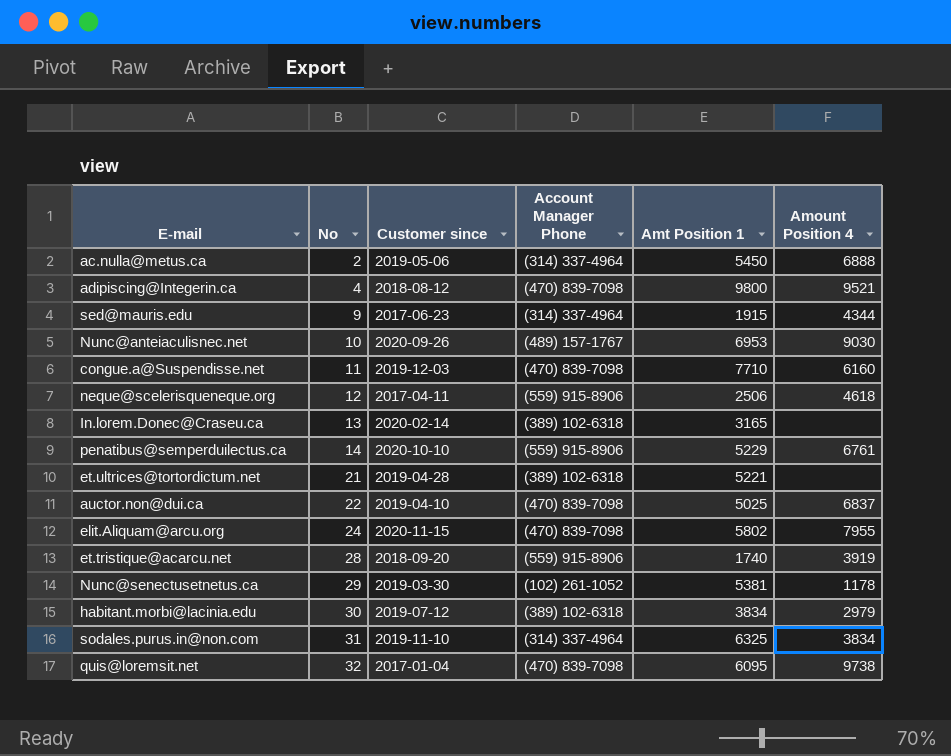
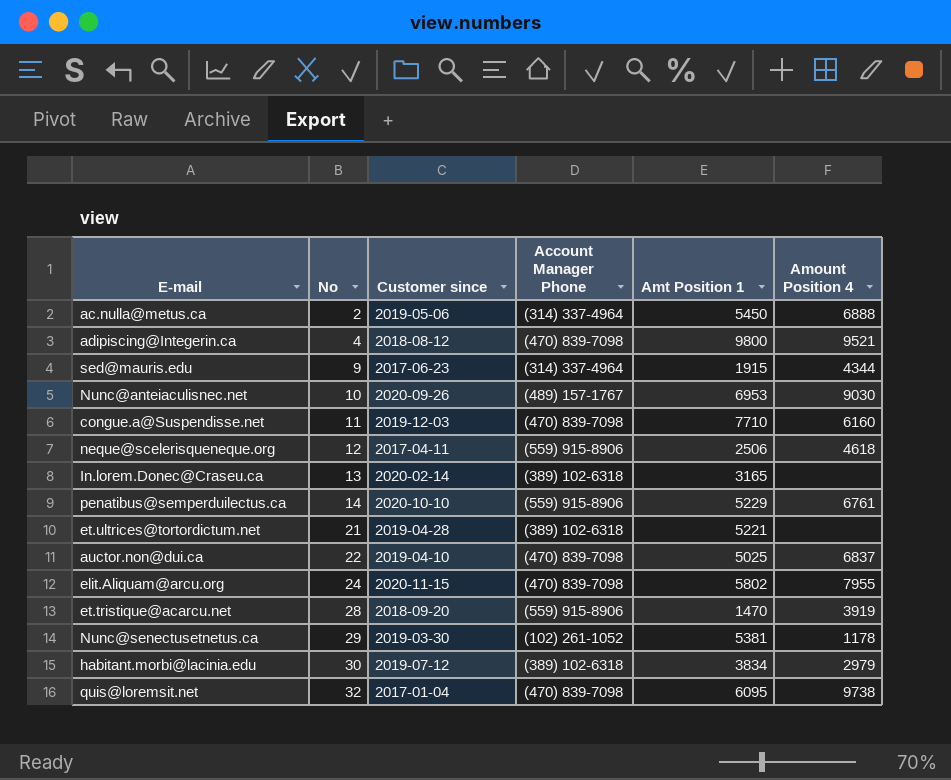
row sodales.purus.in@non.com: 31 | 2019-11-10 | (314) 337-4964 | 6325 | 3834 -> none
et.tristique@acarcu.net | Amt Position 1: 1740 -> 1470

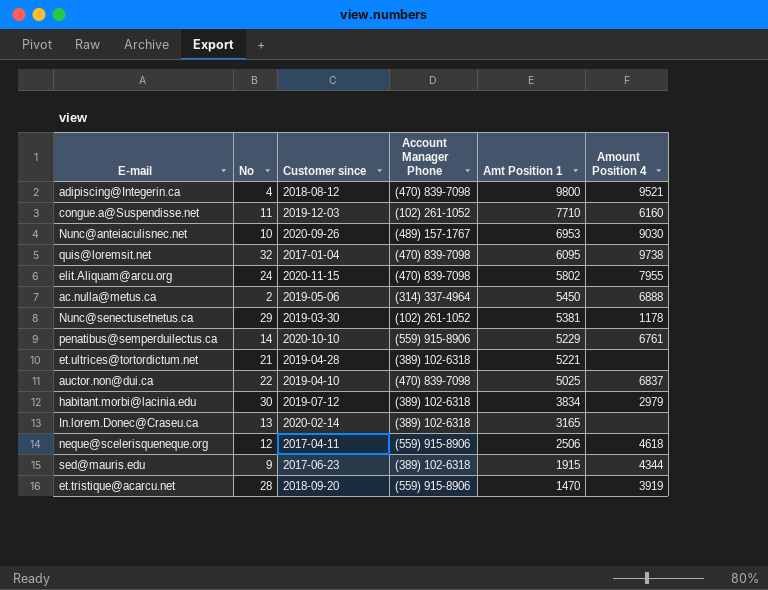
row order: No ascending -> Amt Position 1 descending
congue.a@Suspendisse.net | Account Manager Phone: (470) 839-7098 -> (102) 261-1052
sed@mauris.edu | Account Manager Phone: (314) 337-4964 -> (389) 102-6318

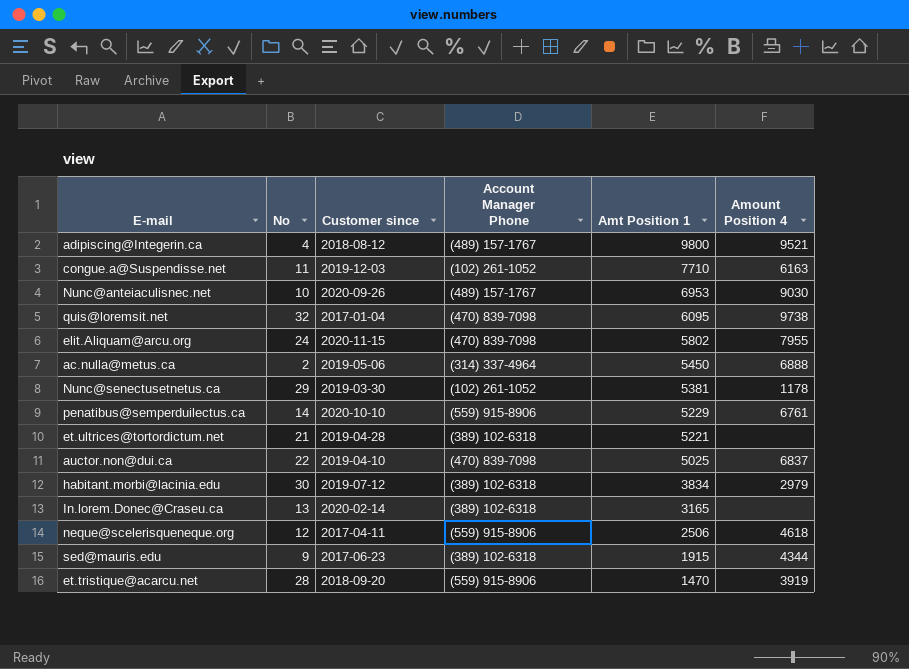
adipiscing@Integerin.ca | Account Manager Phone: (470) 839-7098 -> (489) 157-1767
congue.a@Suspendisse.net | Amount Position 4: 6160 -> 6163

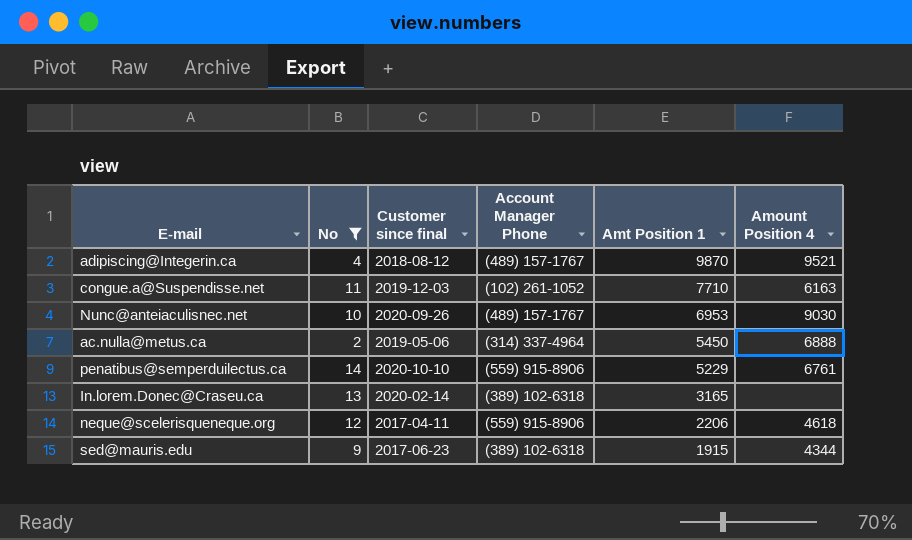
filter: none -> No <= 14
column name: Customer since -> Customer since final
adipiscing@Integerin.ca | Amt Position 1: 9800 -> 9870
neque@scelerisqueneque.org | Amt Position 1: 2506 -> 2206

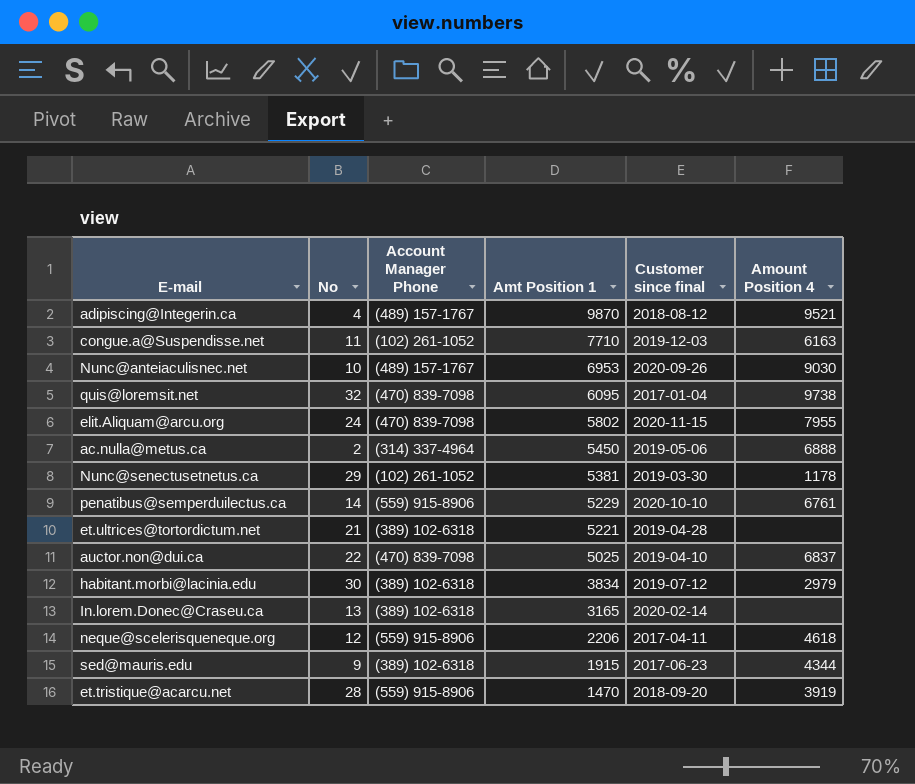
filter: No <= 14 -> none
column Customer since final | position: 3 -> 5

